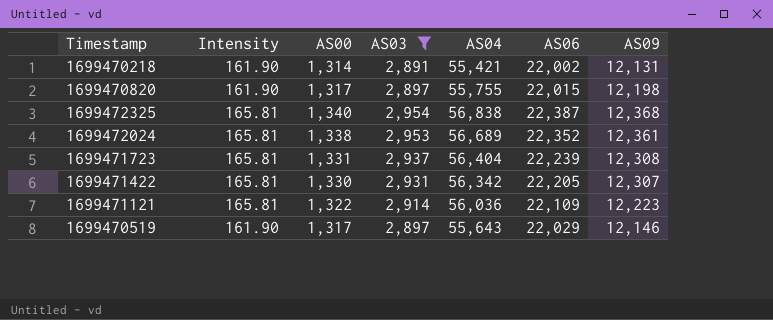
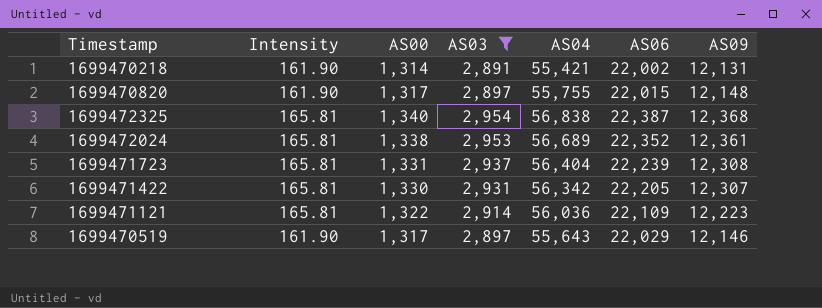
1699470820 | AS09: 12,198 -> 12,148

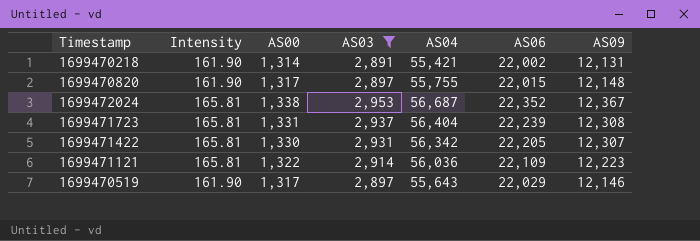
row 1699472325: 165.81 | 1,340 | 2,954 | 56,838 | 22,387 | 12,368 -> none
1699472024 | AS04: 56,689 -> 56,687
1699472024 | AS09: 12,361 -> 12,367

